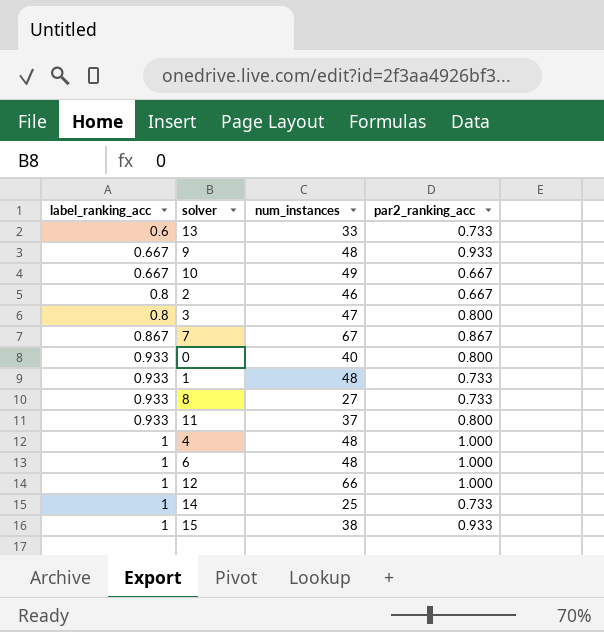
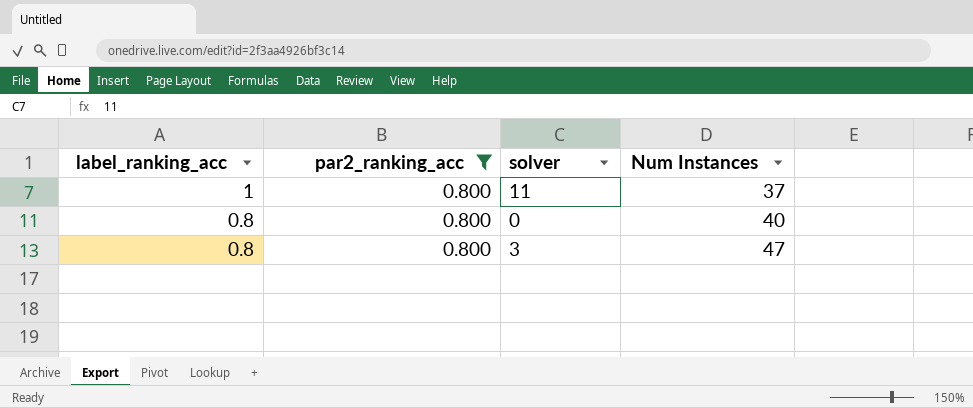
filter: none -> par2_ranking_acc = 0.800
row order: label_ranking_acc ascending -> label_ranking_acc descending
column par2_ranking_acc | position: 4 -> 2
column name: num_instances -> Num Instances
11 | label_ranking_acc: 0.933 -> 1
0 | label_ranking_acc: 0.933 -> 0.8

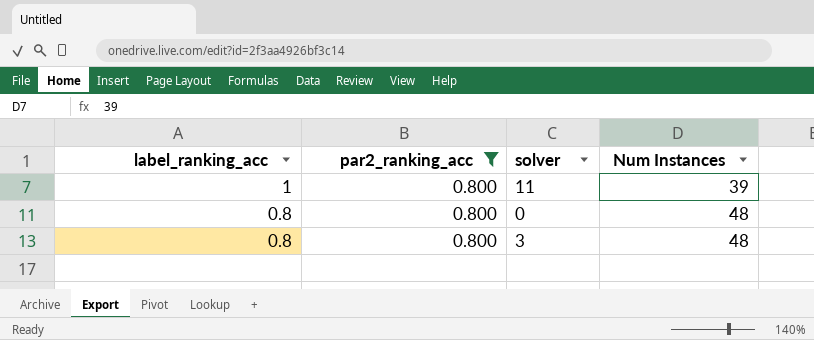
11 | Num Instances: 37 -> 39
0 | Num Instances: 40 -> 48
3 | Num Instances: 47 -> 48

